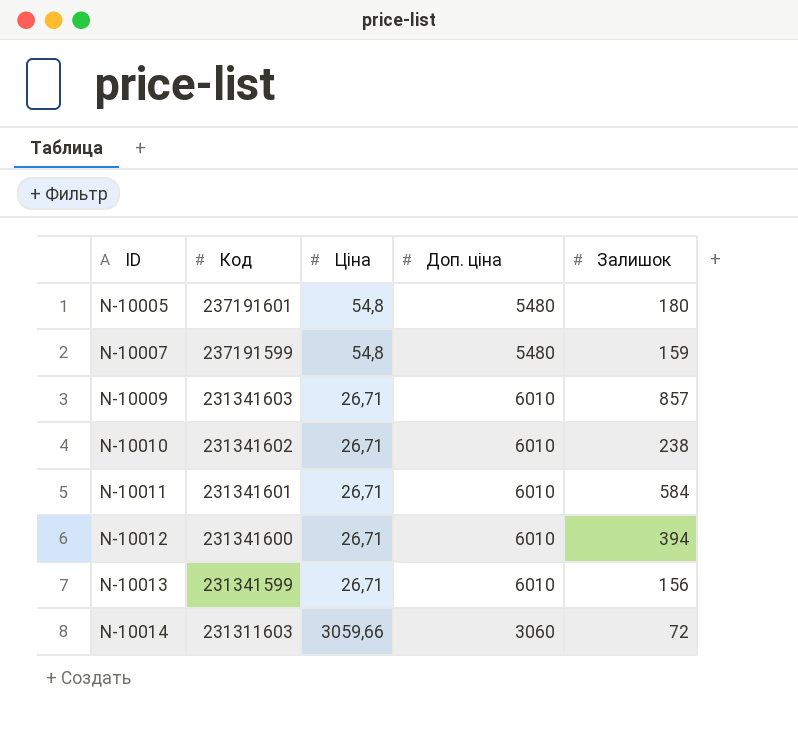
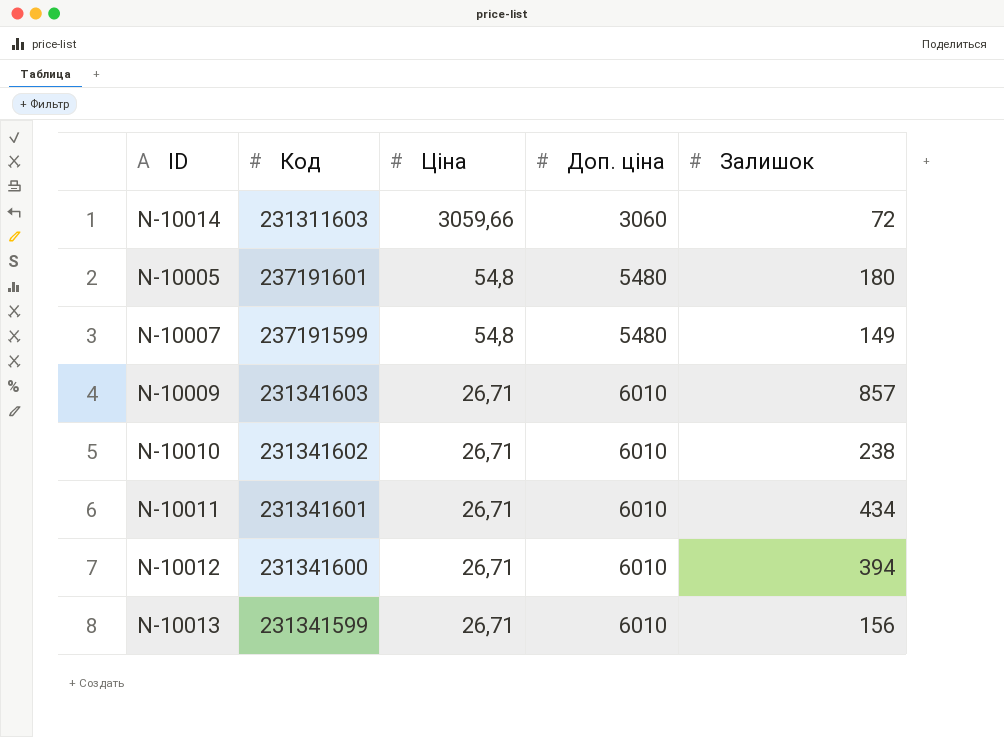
row order: ID ascending -> Ціна descending
N-10007 | Залишок: 159 -> 149
N-10011 | Залишок: 584 -> 434

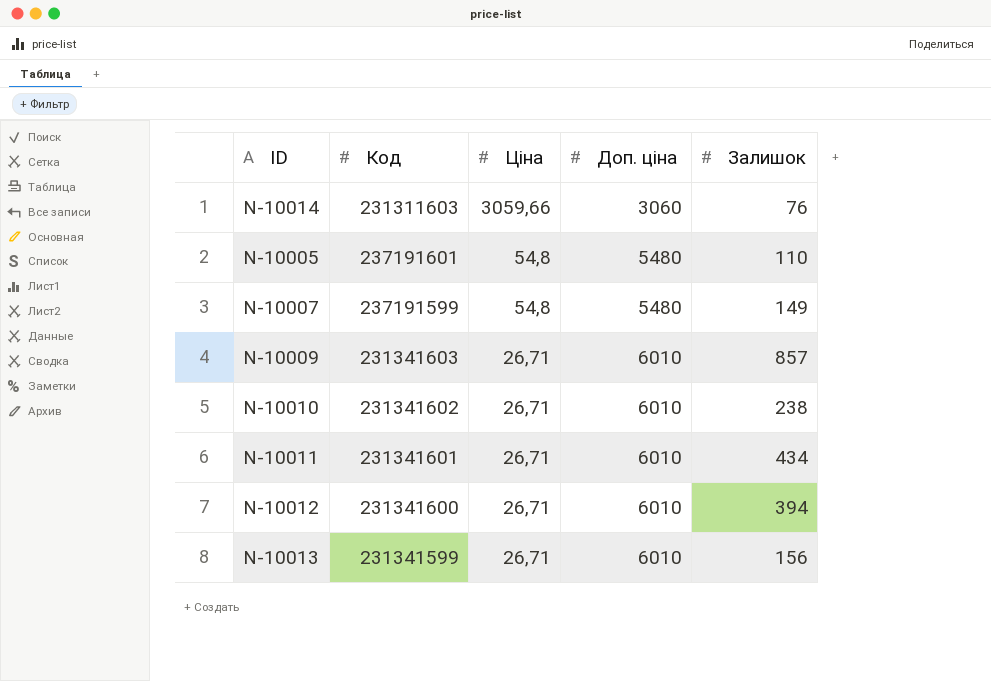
N-10014 | Залишок: 72 -> 76
N-10005 | Залишок: 180 -> 110

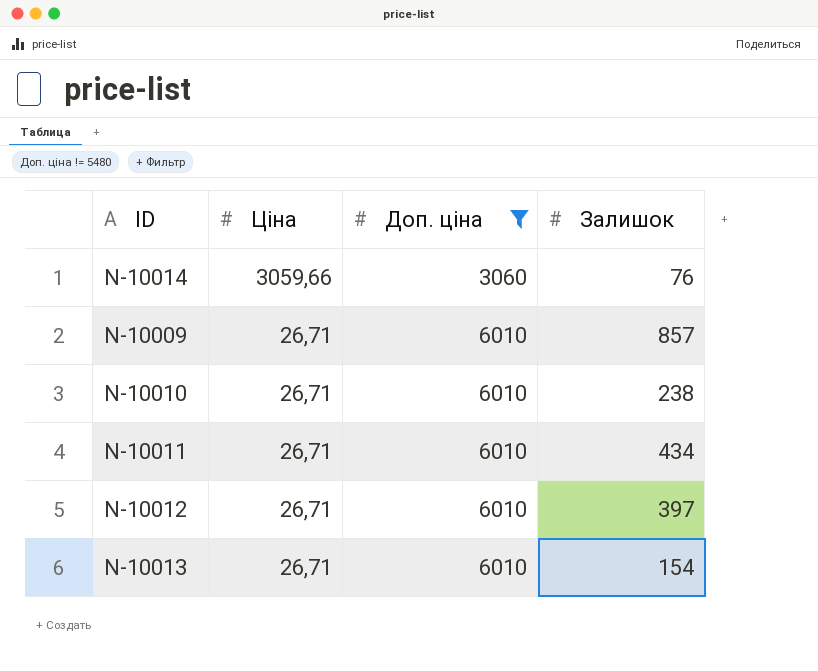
filter: none -> Доп. ціна != 5480
column Код | position: 2 -> none
N-10012 | Залишок: 394 -> 397
N-10013 | Залишок: 156 -> 154

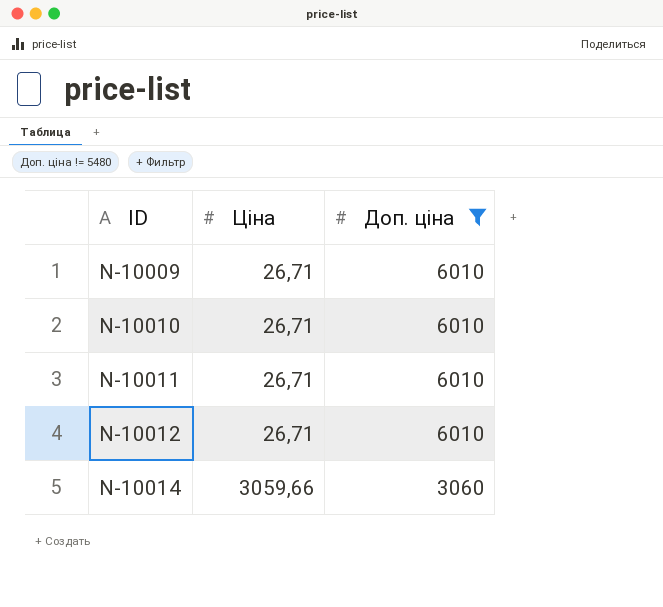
row order: Ціна descending -> ID ascending
column Залишок | position: 4 -> none
row N-10013: 26,71 | 6010 | 154 -> none

